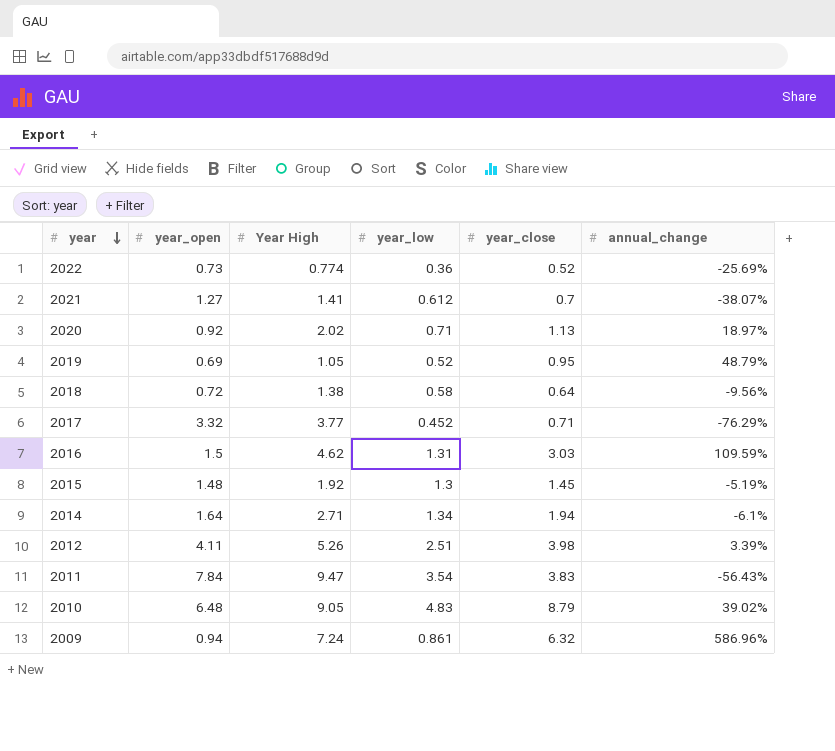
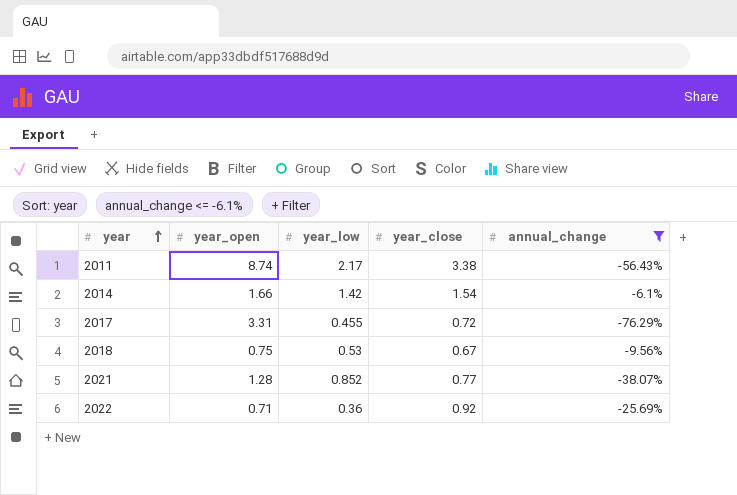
filter: none -> annual_change <= -6.1%
row order: year descending -> year ascending
column Year High | position: 3 -> none
2011 | year_open: 7.84 -> 8.74
2011 | year_low: 3.54 -> 2.17
2011 | year_close: 3.83 -> 3.38
2014 | year_open: 1.64 -> 1.66
2014 | year_low: 1.34 -> 1.42
2014 | year_close: 1.94 -> 1.54
2017 | year_open: 3.32 -> 3.31
2017 | year_low: 0.452 -> 0.455
2017 | year_close: 0.71 -> 0.72
2018 | year_open: 0.72 -> 0.75
2018 | year_low: 0.58 -> 0.53
2018 | year_close: 0.64 -> 0.67
2021 | year_open: 1.27 -> 1.28
2021 | year_low: 0.612 -> 0.852
2021 | year_close: 0.7 -> 0.77
2022 | year_open: 0.73 -> 0.71
2022 | year_close: 0.52 -> 0.92

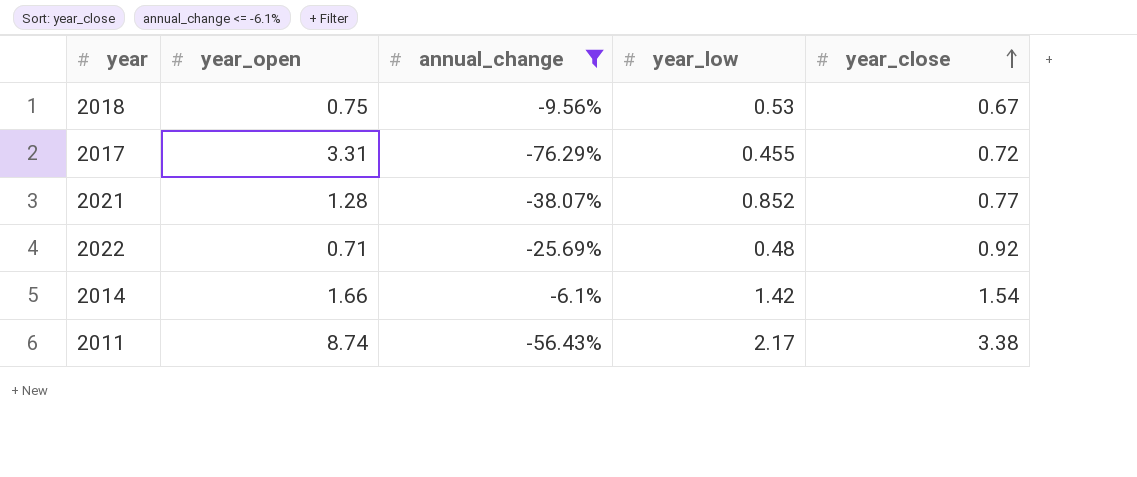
row order: year ascending -> year_close ascending
column annual_change | position: 5 -> 3
2022 | year_low: 0.36 -> 0.48

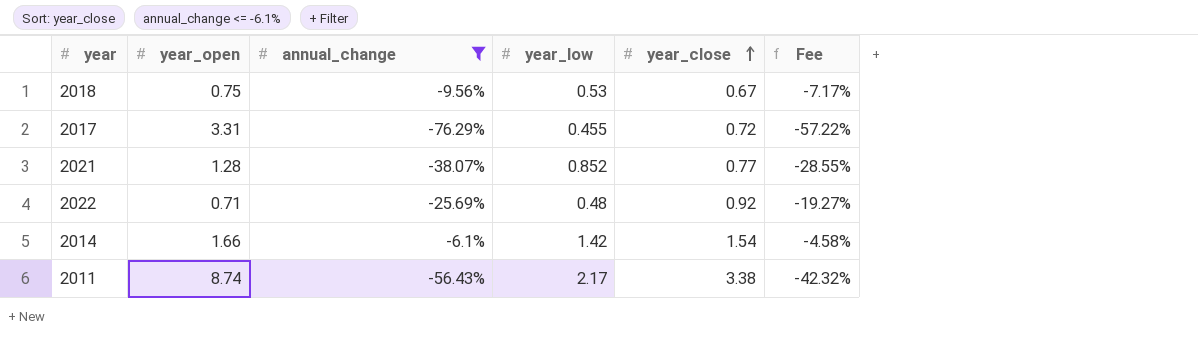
column Fee | formula: none -> [annual_change] * 0.75

